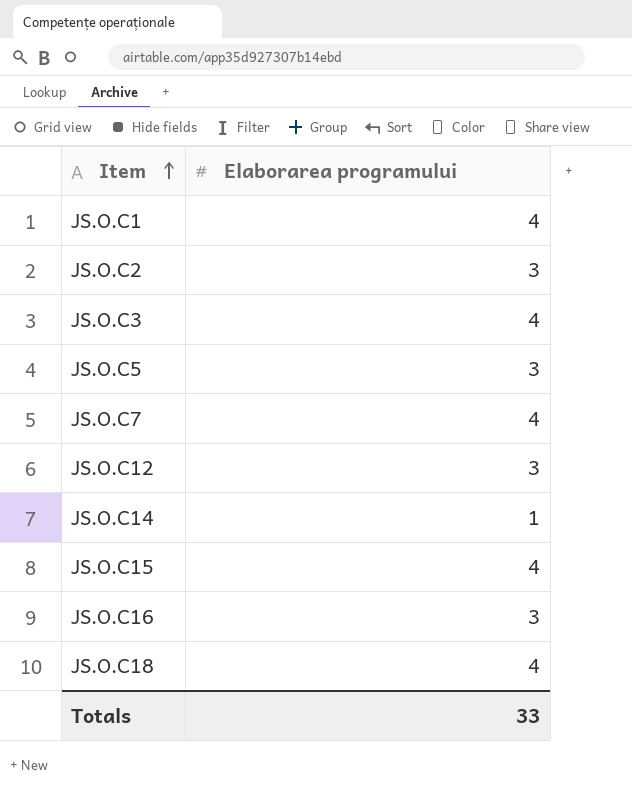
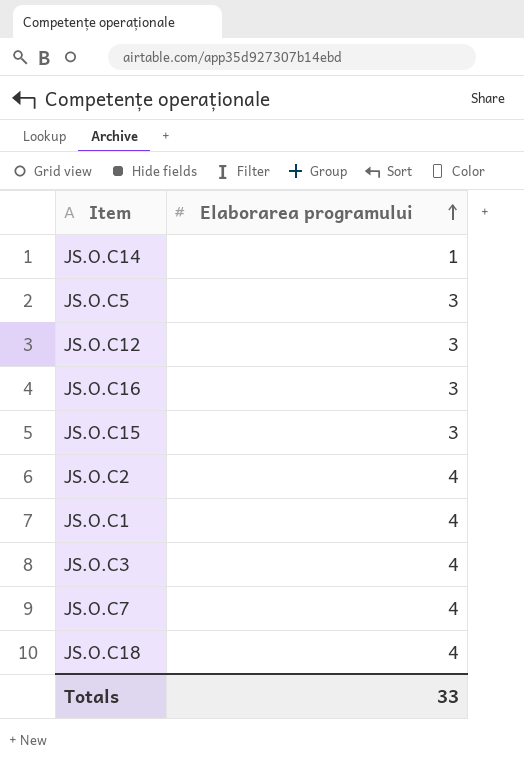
row order: Item ascending -> Elaborarea programului ascending
JS.O.C15 | Elaborarea programului: 4 -> 3
JS.O.C2 | Elaborarea programului: 3 -> 4

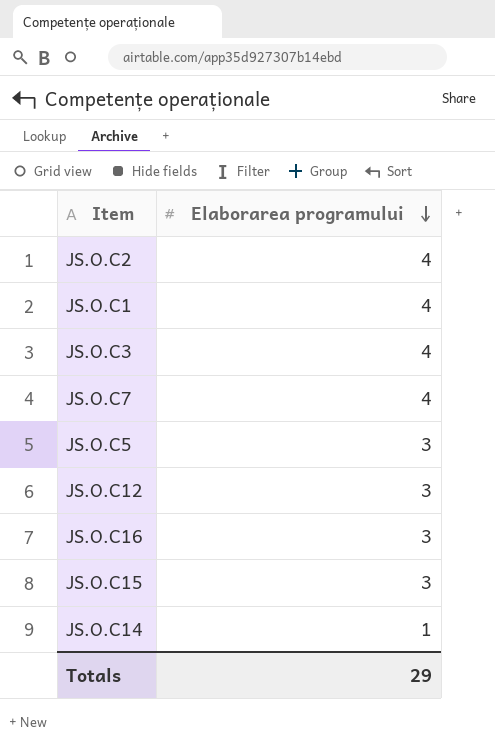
row order: Elaborarea programului ascending -> Elaborarea programului descending
row JS.O.C18: 4 -> none
Totals | Elaborarea programului: 33 -> 29

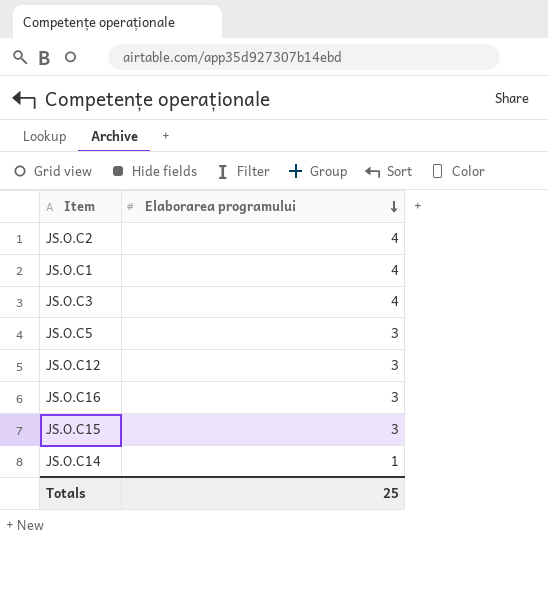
row JS.O.C7: 4 -> none
Totals | Elaborarea programului: 29 -> 25

